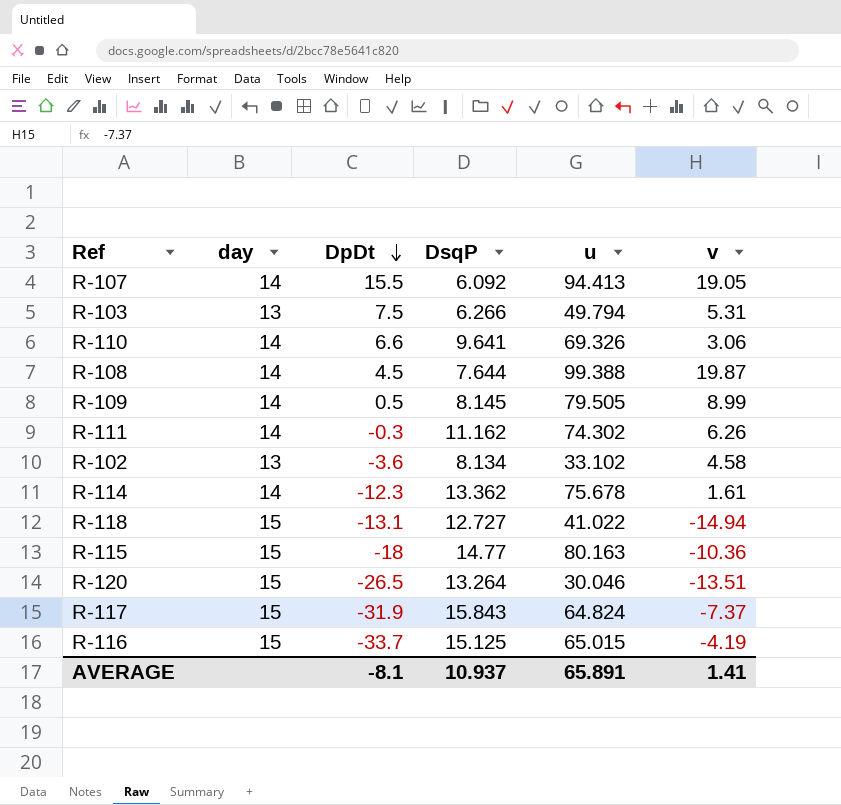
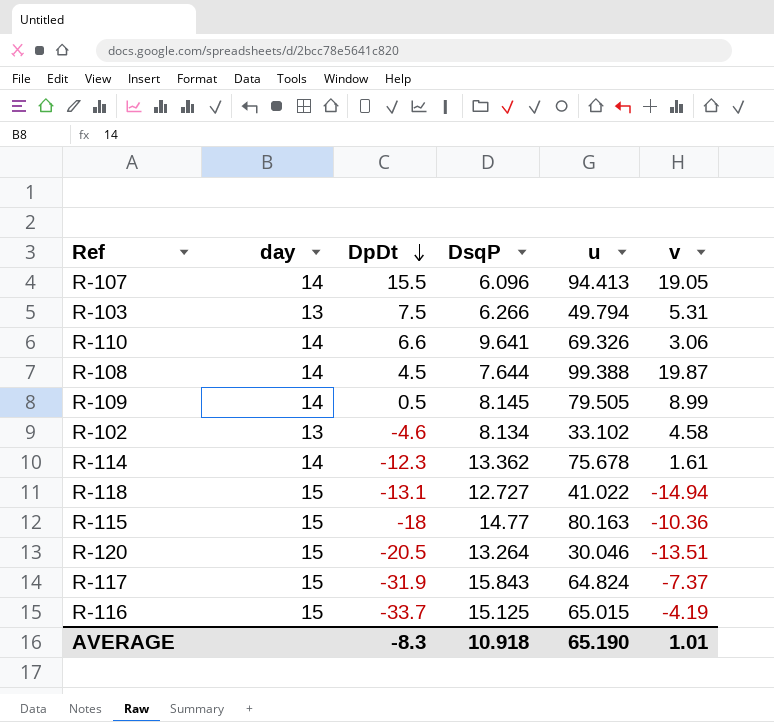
row R-111: 14 | -0.3 | 11.162 | 74.302 | 6.26 -> none
R-107 | DsqP: 6.092 -> 6.096
R-102 | DpDt: -3.6 -> -4.6
R-120 | DpDt: -26.5 -> -20.5
AVERAGE | DpDt: -8.1 -> -8.3
AVERAGE | DsqP: 10.937 -> 10.918
AVERAGE | u: 65.891 -> 65.190
AVERAGE | v: 1.41 -> 1.01

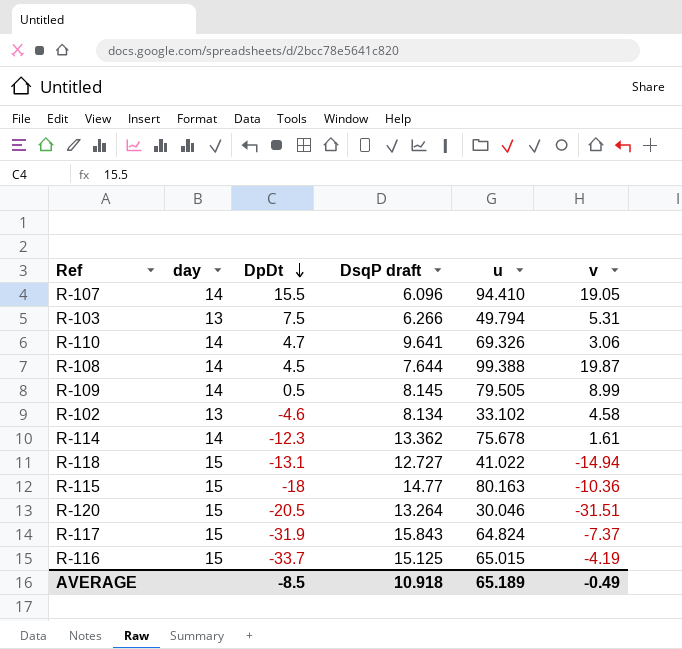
column name: DsqP -> DsqP draft
R-107 | u: 94.413 -> 94.410
R-110 | DpDt: 6.6 -> 4.7
R-120 | v: -13.51 -> -31.51
AVERAGE | DpDt: -8.3 -> -8.5
AVERAGE | u: 65.190 -> 65.189
AVERAGE | v: 1.01 -> -0.49

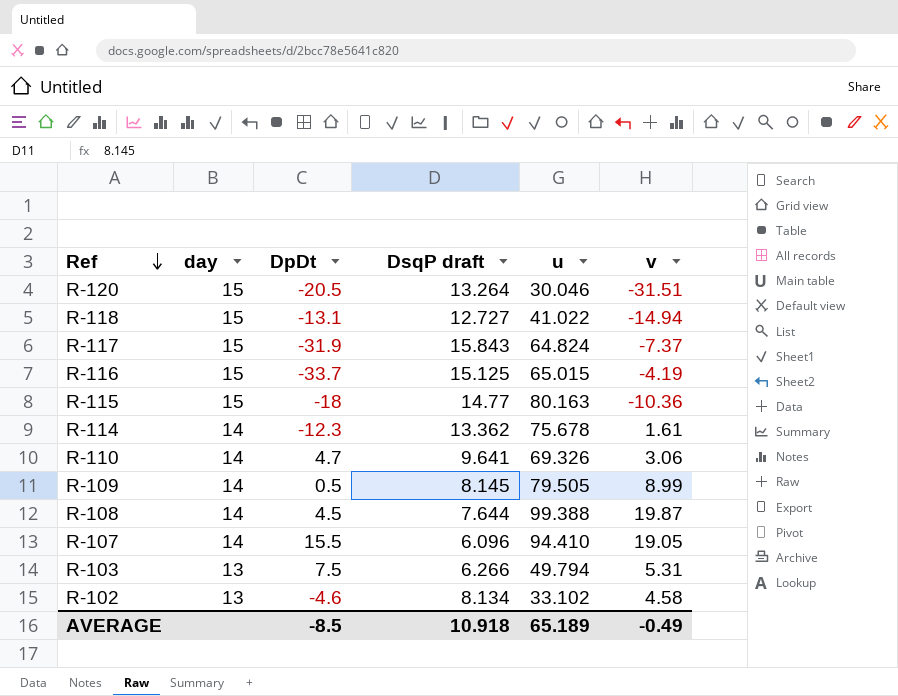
row order: DpDt descending -> Ref descending

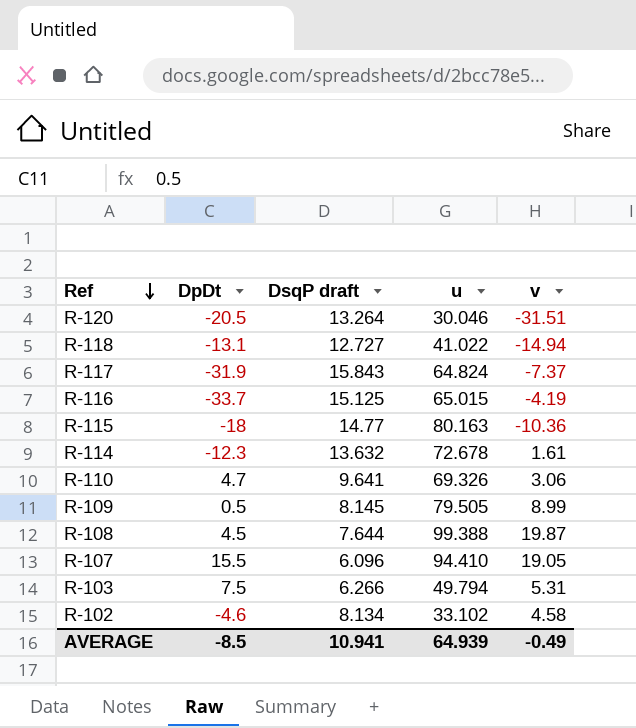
column day | position: 2 -> none
R-114 | DsqP draft: 13.362 -> 13.632
R-114 | u: 75.678 -> 72.678
AVERAGE | DsqP draft: 10.918 -> 10.941
AVERAGE | u: 65.189 -> 64.939

